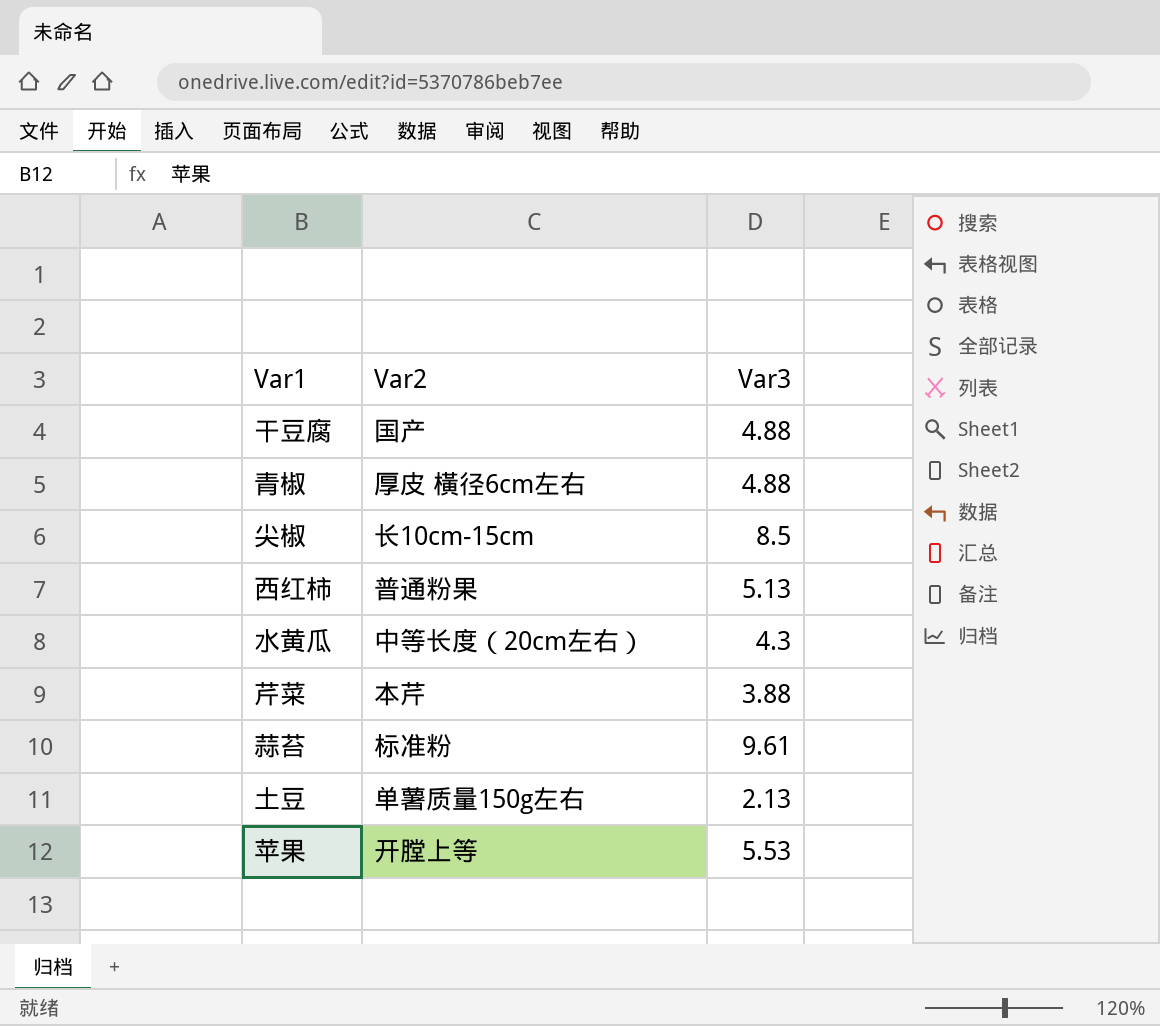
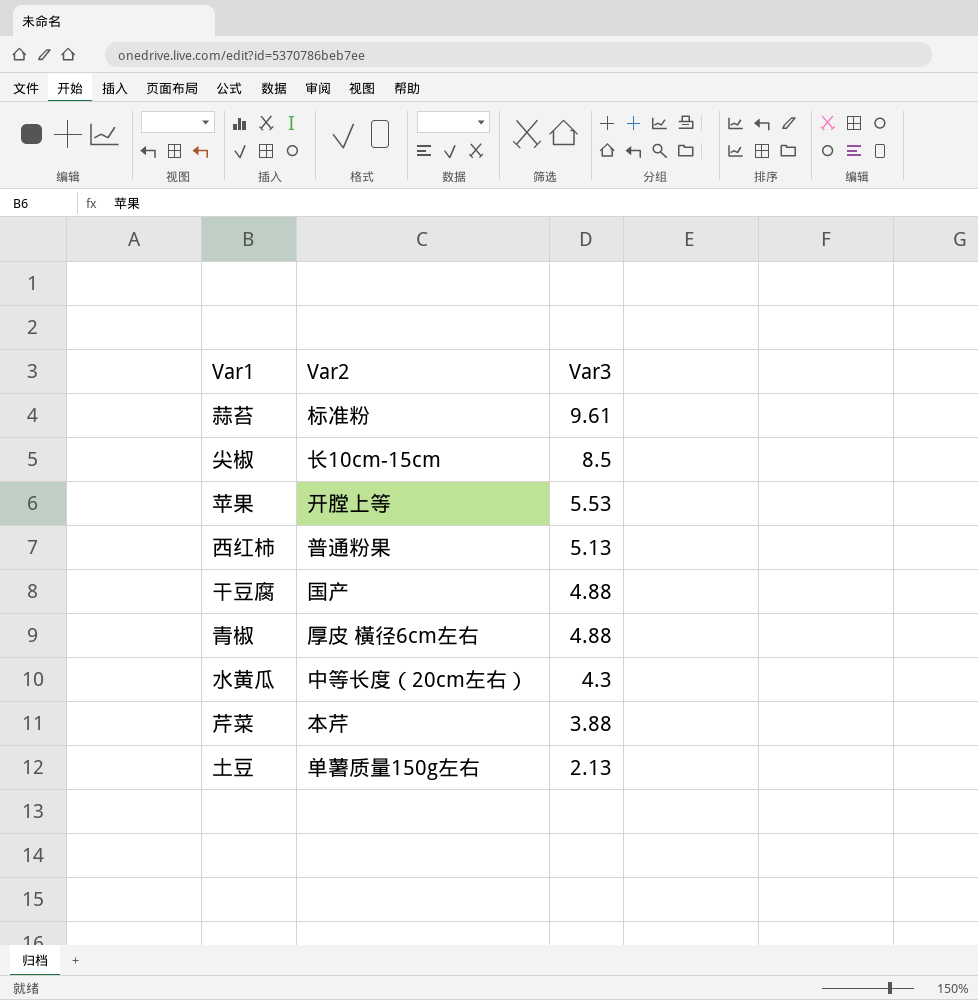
row order: none -> Var3 descending

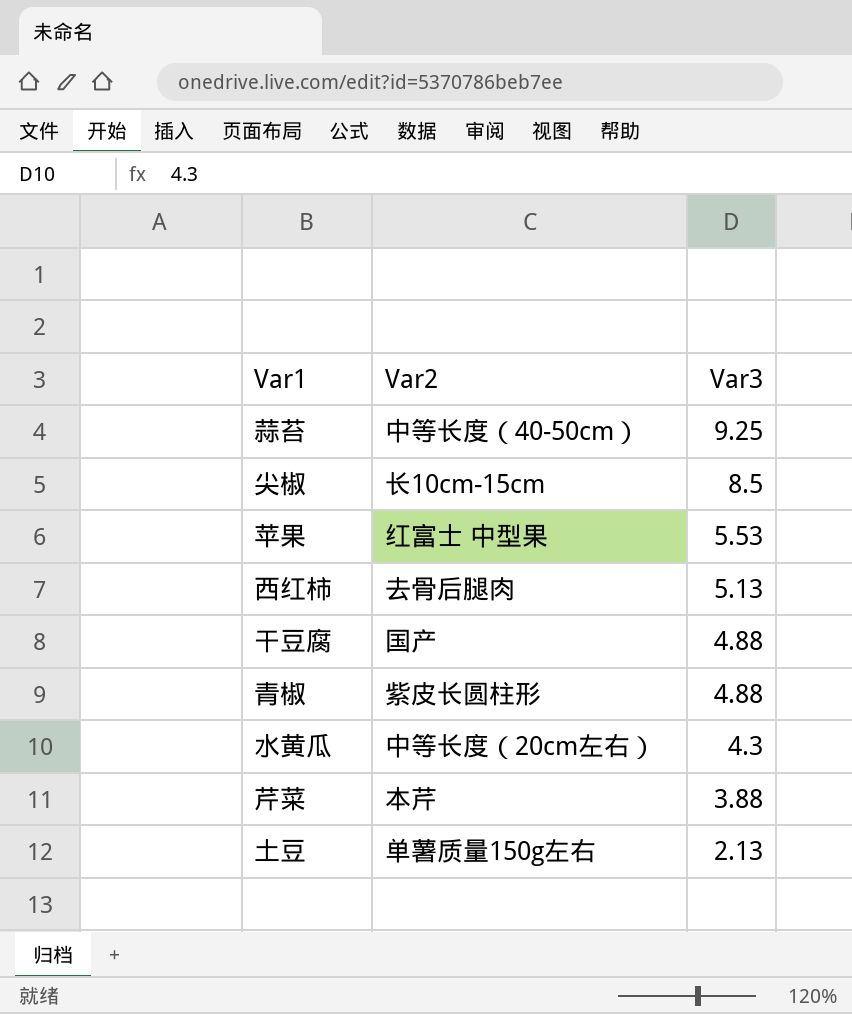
蒜苔 | Var2: 标准粉 -> 中等长度（40-50cm）
蒜苔 | Var3: 9.61 -> 9.25
苹果 | Var2: 开膛上等 -> 红富士 中型果
西红柿 | Var2: 普通粉果 -> 去骨后腿肉
青椒 | Var2: 厚皮 橫径6cm左右 -> 紫皮长圆柱形

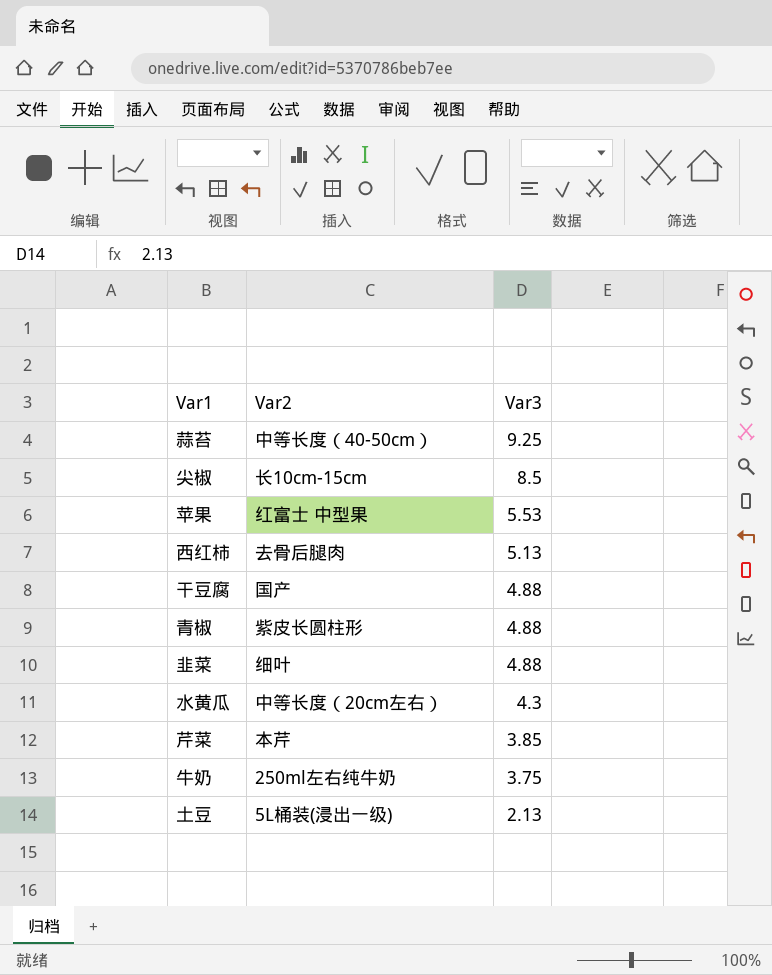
row 韭菜: none -> 细叶 | 4.88
芹菜 | Var3: 3.88 -> 3.85
row 牛奶: none -> 250ml左右纯牛奶 | 3.75
土豆 | Var2: 单薯质量150g左右 -> 5L桶装(浸出一级)

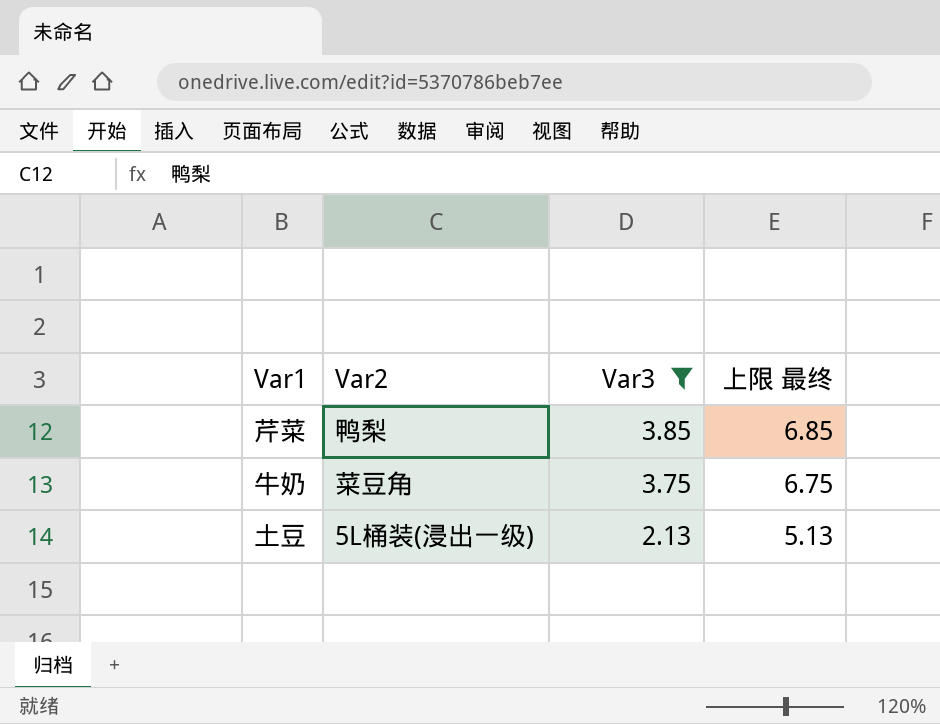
filter: none -> Var3 <= 3.85
column 上限 最终 | formula: none -> [Var3] + 3
芹菜 | Var2: 本芹 -> 鸭梨
牛奶 | Var2: 250ml左右纯牛奶 -> 菜豆角

